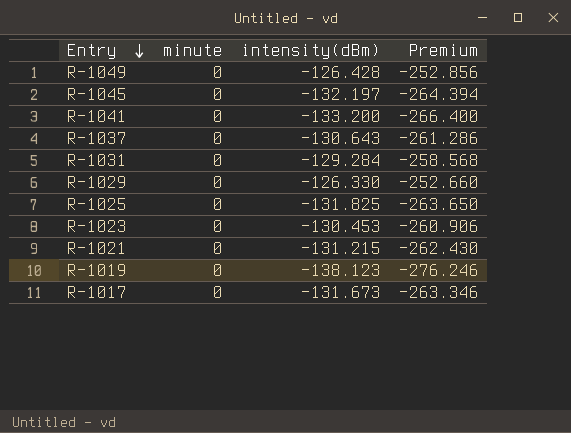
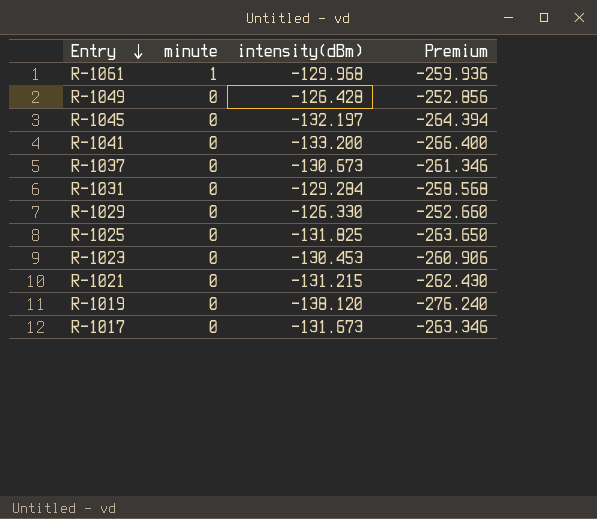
row R-1061: none -> 1 | -129.968 | -259.936
R-1037 | intensity(dBm): -130.643 -> -130.673
R-1037 | Premium: -261.286 -> -261.346
R-1019 | intensity(dBm): -138.123 -> -138.120
R-1019 | Premium: -276.246 -> -276.240

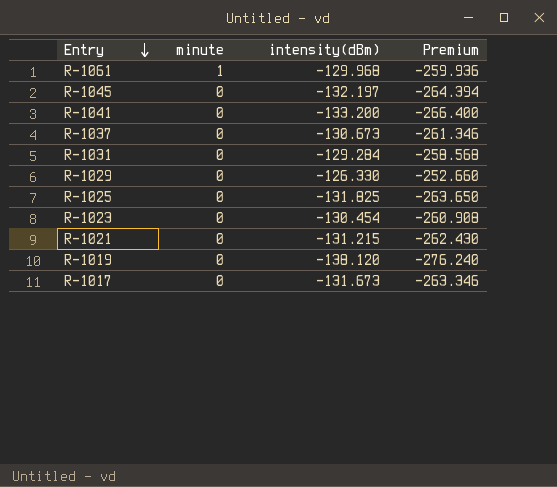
row R-1049: 0 | -126.428 | -252.856 -> none
R-1023 | intensity(dBm): -130.453 -> -130.454
R-1023 | Premium: -260.906 -> -260.908

